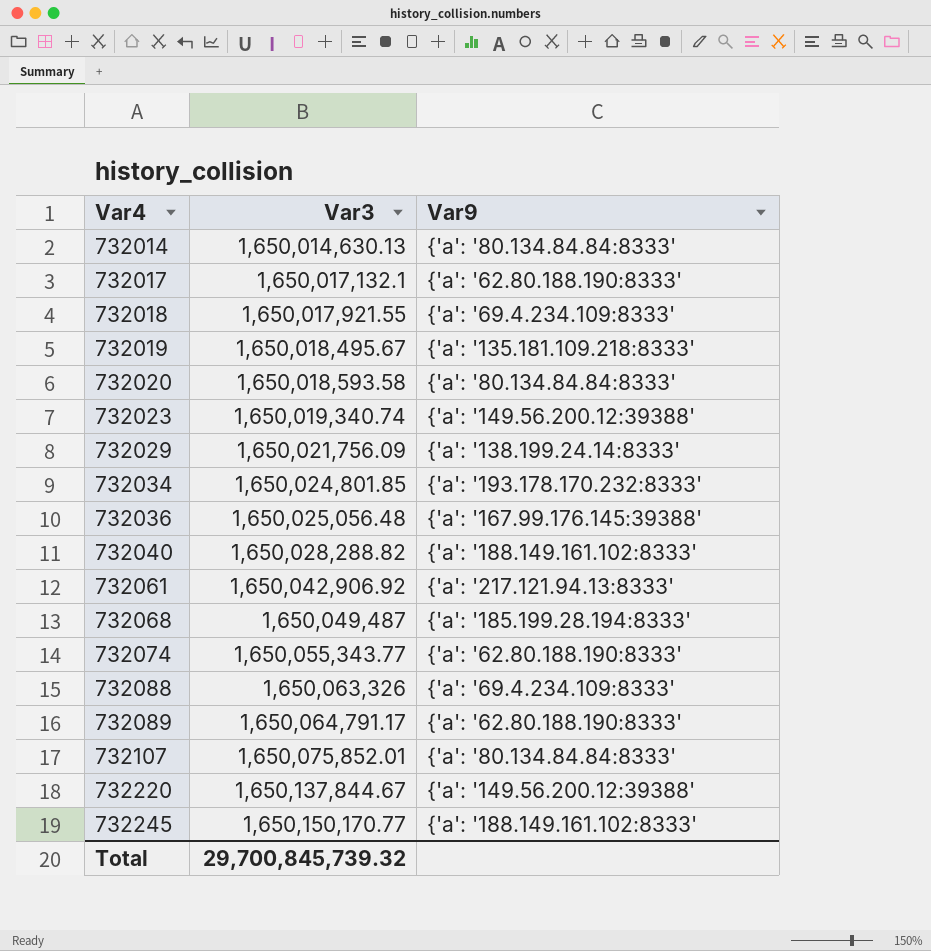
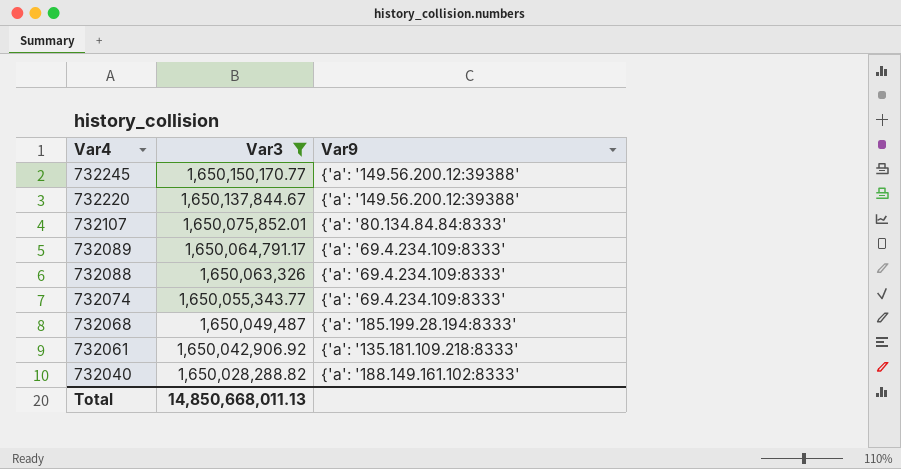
filter: none -> Var3 >= 1,650,028,288.82
row order: Var4 ascending -> Var4 descending
732245 | Var9: {'a': '188.149.161.102:8333' -> {'a': '149.56.200.12:39388'
732089 | Var9: {'a': '62.80.188.190:8333' -> {'a': '69.4.234.109:8333'
732074 | Var9: {'a': '62.80.188.190:8333' -> {'a': '69.4.234.109:8333'
732061 | Var9: {'a': '217.121.94.13:8333' -> {'a': '135.181.109.218:8333'
Total | Var3: 29,700,845,739.32 -> 14,850,668,011.13

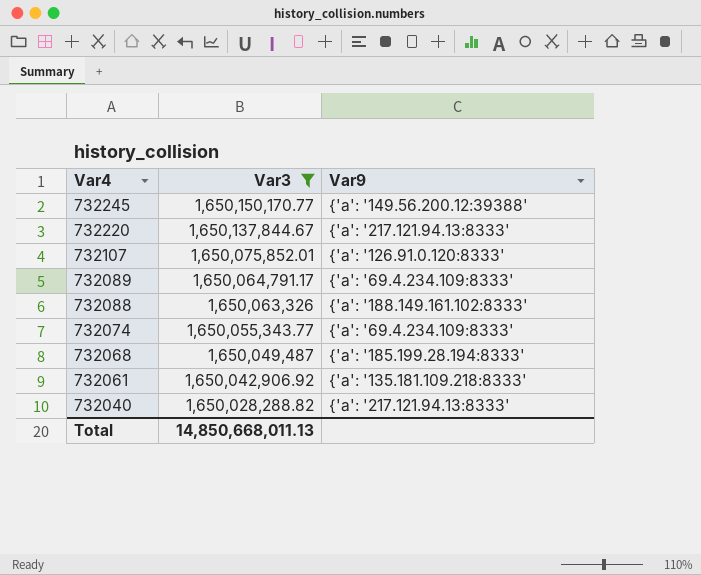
732220 | Var9: {'a': '149.56.200.12:39388' -> {'a': '217.121.94.13:8333'
732107 | Var9: {'a': '80.134.84.84:8333' -> {'a': '126.91.0.120:8333'
732088 | Var9: {'a': '69.4.234.109:8333' -> {'a': '188.149.161.102:8333'
732040 | Var9: {'a': '188.149.161.102:8333' -> {'a': '217.121.94.13:8333'

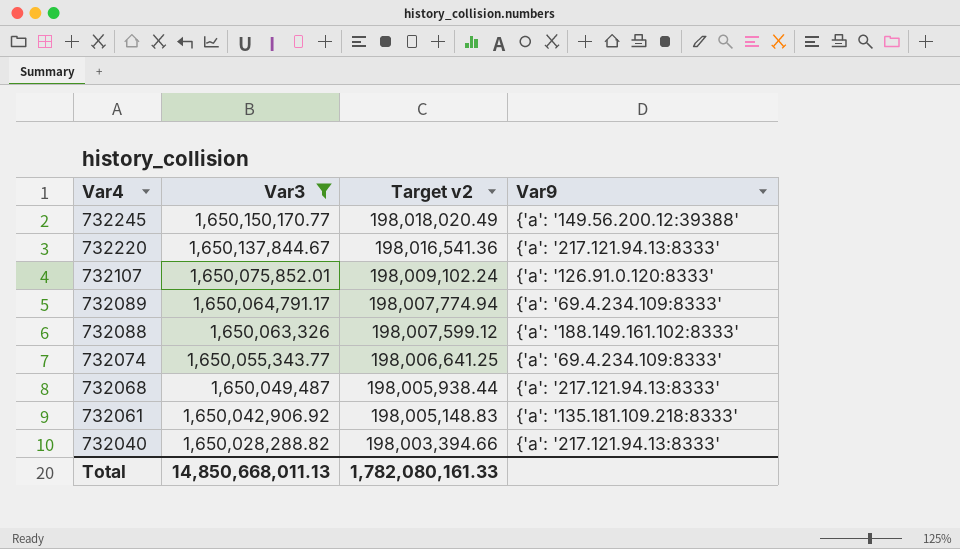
column Target v2 | formula: none -> [Var3] * 0.12
732068 | Var9: {'a': '185.199.28.194:8333' -> {'a': '217.121.94.13:8333'

